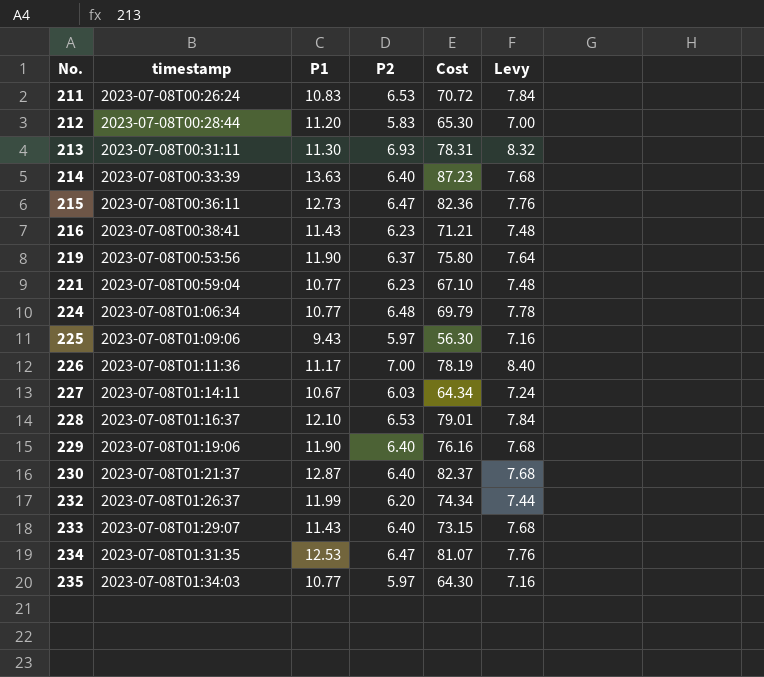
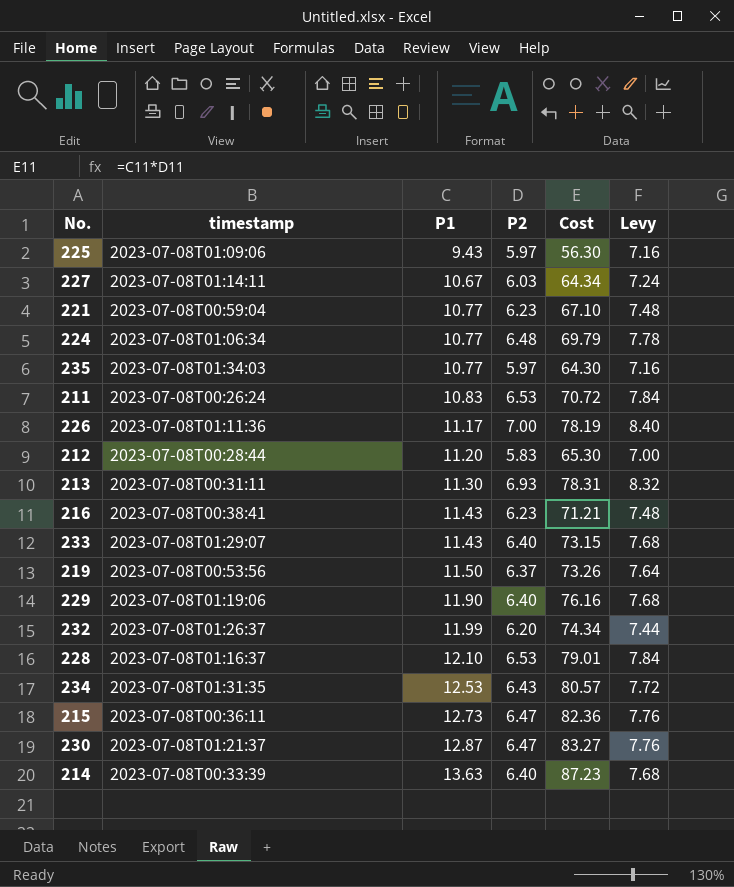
row order: No. ascending -> P1 ascending
219 | P1: 11.90 -> 11.50
219 | Cost: 75.80 -> 73.26
234 | P2: 6.47 -> 6.43
234 | Cost: 81.07 -> 80.57
234 | Levy: 7.76 -> 7.72
230 | P2: 6.40 -> 6.47
230 | Cost: 82.37 -> 83.27
230 | Levy: 7.68 -> 7.76

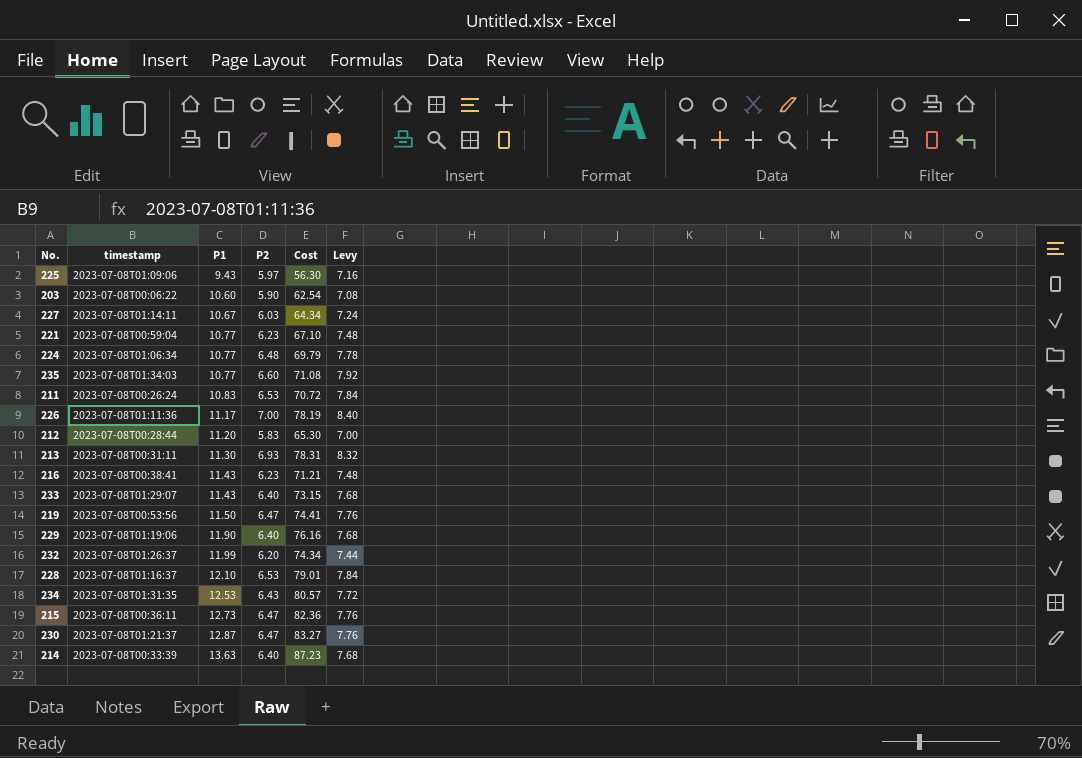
row 203: none -> 2023-07-08T00:06:22 | 10.60 | 5.90 | 62.54 | 7.08
235 | P2: 5.97 -> 6.60
235 | Cost: 64.30 -> 71.08
235 | Levy: 7.16 -> 7.92
219 | P2: 6.37 -> 6.47
219 | Cost: 73.26 -> 74.41
219 | Levy: 7.64 -> 7.76

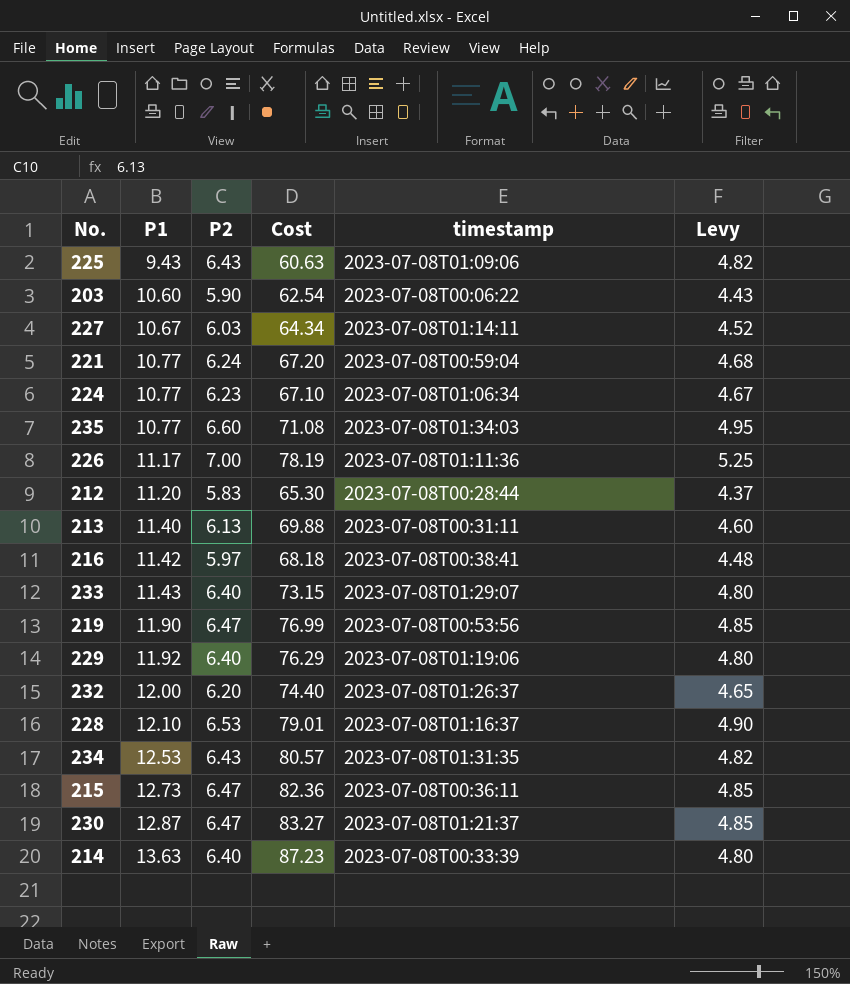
column timestamp | position: 2 -> 5
column Levy | formula: [P2] * 1.2 -> [P2] * 0.75
row 211: 2023-07-08T00:26:24 | 10.83 | 6.53 | 70.72 | 7.84 -> none
225 | P2: 5.97 -> 6.43
225 | Cost: 56.30 -> 60.63
221 | P2: 6.23 -> 6.24
221 | Cost: 67.10 -> 67.20
224 | P2: 6.48 -> 6.23
224 | Cost: 69.79 -> 67.10
213 | P1: 11.30 -> 11.40
213 | P2: 6.93 -> 6.13
213 | Cost: 78.31 -> 69.88
216 | P1: 11.43 -> 11.42
216 | P2: 6.23 -> 5.97
216 | Cost: 71.21 -> 68.18
219 | P1: 11.50 -> 11.90
219 | Cost: 74.41 -> 76.99
229 | P1: 11.90 -> 11.92
229 | Cost: 76.16 -> 76.29
232 | P1: 11.99 -> 12.00
232 | Cost: 74.34 -> 74.40

